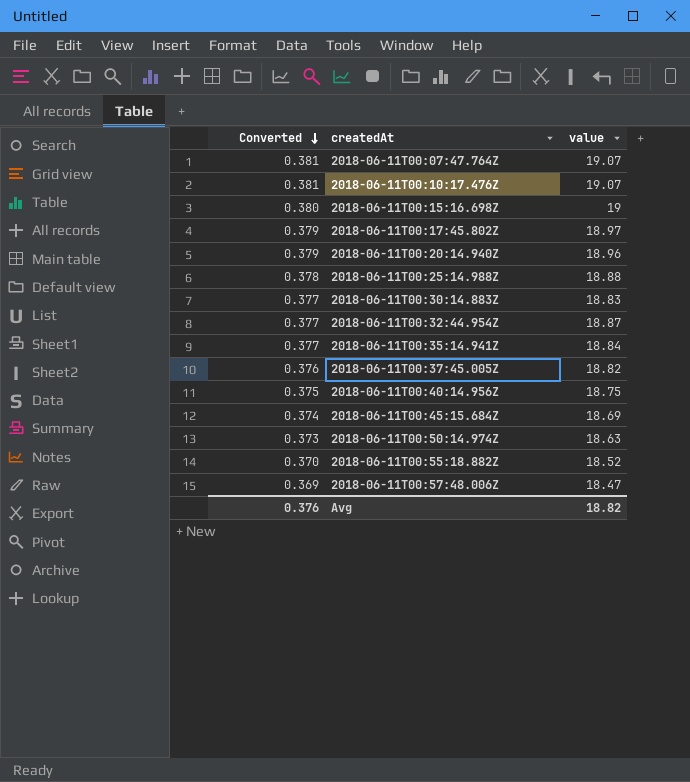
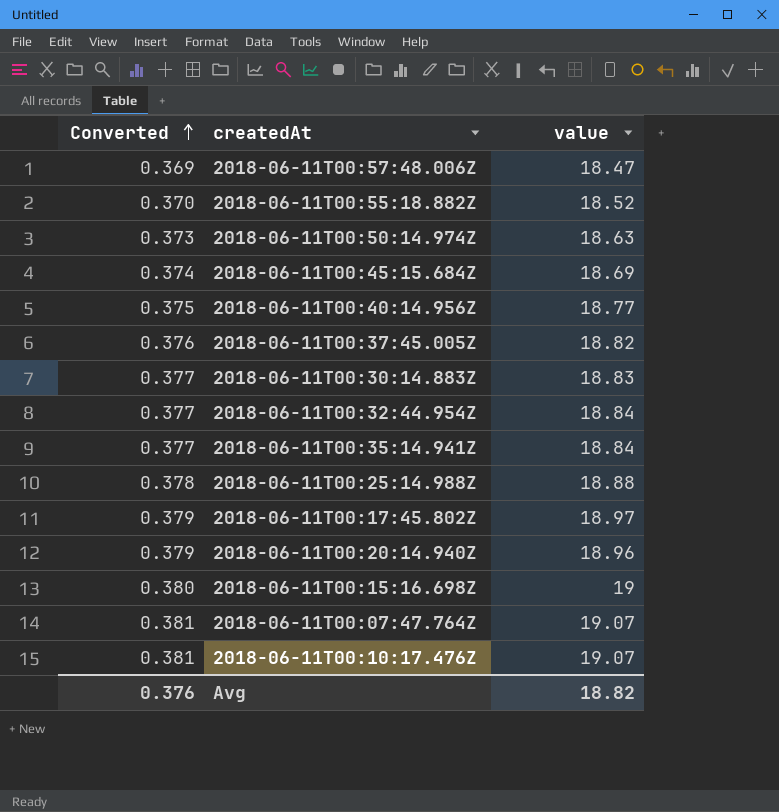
row order: Converted descending -> Converted ascending
2018-06-11T00:40:14.956Z | value: 18.75 -> 18.77
2018-06-11T00:32:44.954Z | value: 18.87 -> 18.84

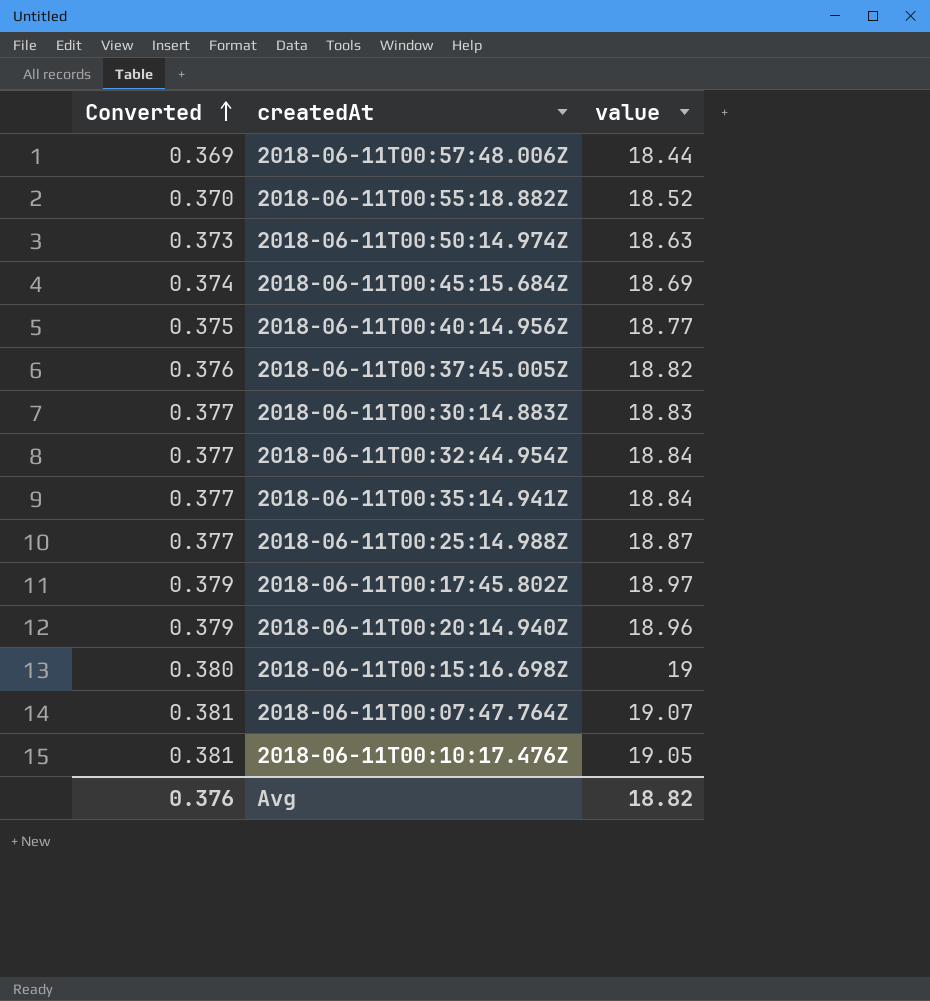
2018-06-11T00:57:48.006Z | value: 18.47 -> 18.44
2018-06-11T00:25:14.988Z | Converted: 0.378 -> 0.377
2018-06-11T00:25:14.988Z | value: 18.88 -> 18.87
2018-06-11T00:10:17.476Z | value: 19.07 -> 19.05

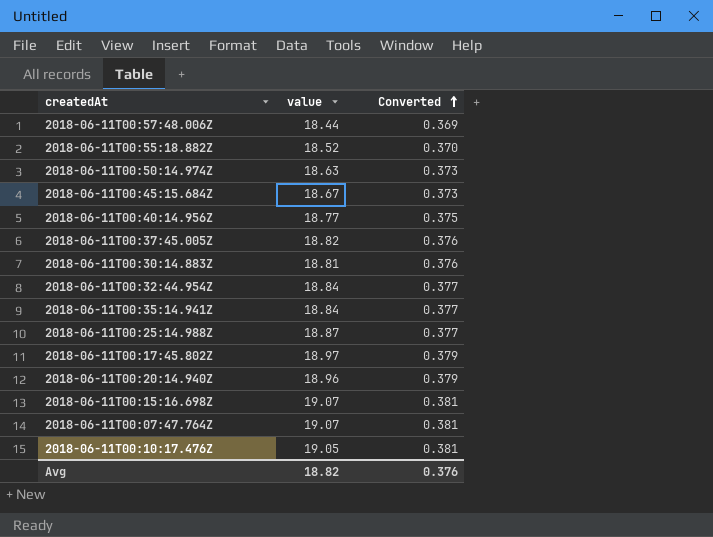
column Converted | position: 1 -> 3
2018-06-11T00:45:15.684Z | value: 18.69 -> 18.67
2018-06-11T00:45:15.684Z | Converted: 0.374 -> 0.373
2018-06-11T00:30:14.883Z | value: 18.83 -> 18.81
2018-06-11T00:30:14.883Z | Converted: 0.377 -> 0.376
2018-06-11T00:15:16.698Z | value: 19 -> 19.07
2018-06-11T00:15:16.698Z | Converted: 0.380 -> 0.381

